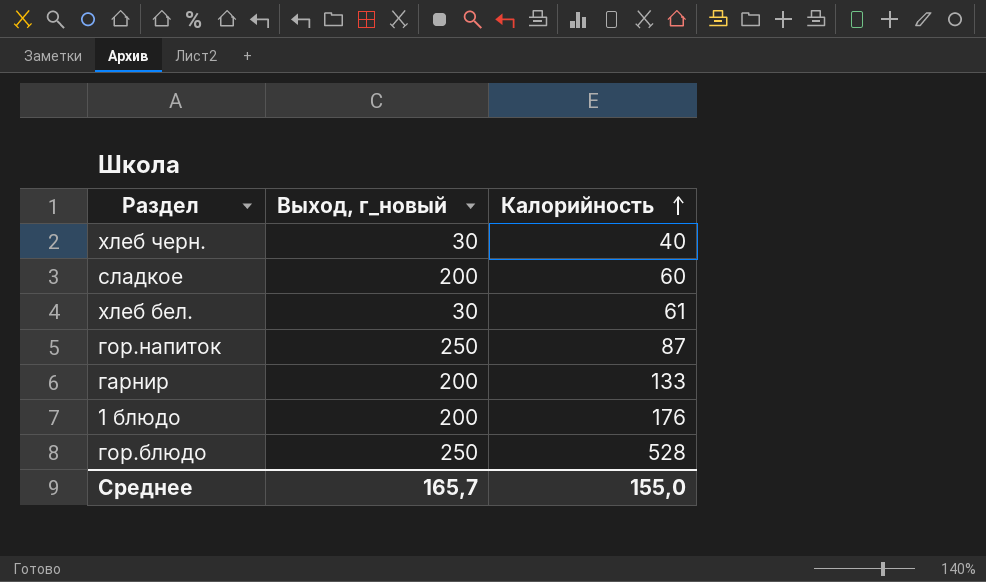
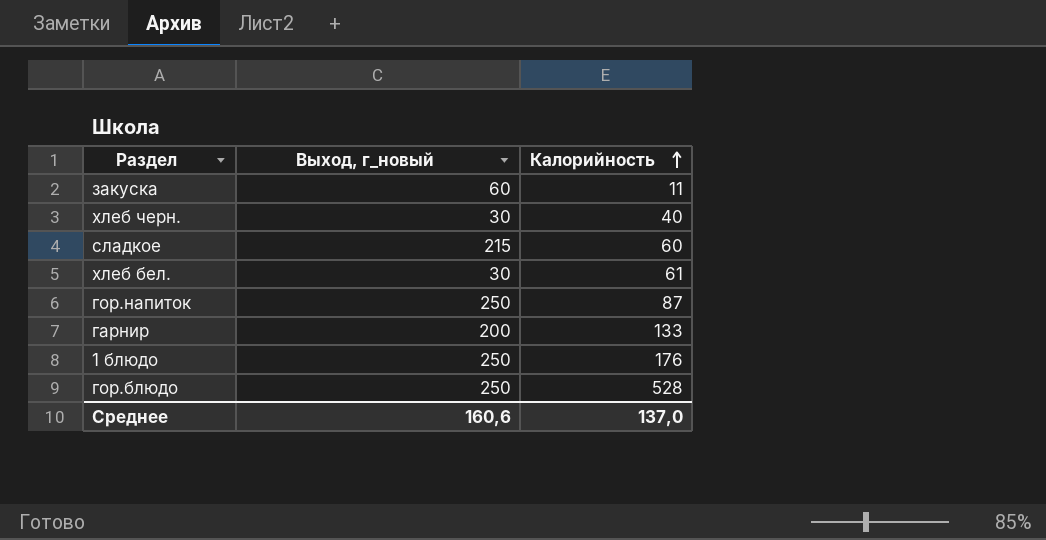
row закуска: none -> 60 | 11
сладкое | Выход, г_новый: 200 -> 215
1 блюдо | Выход, г_новый: 200 -> 250
Среднее | Выход, г_новый: 165,7 -> 160,6
Среднее | Калорийность: 155,0 -> 137,0

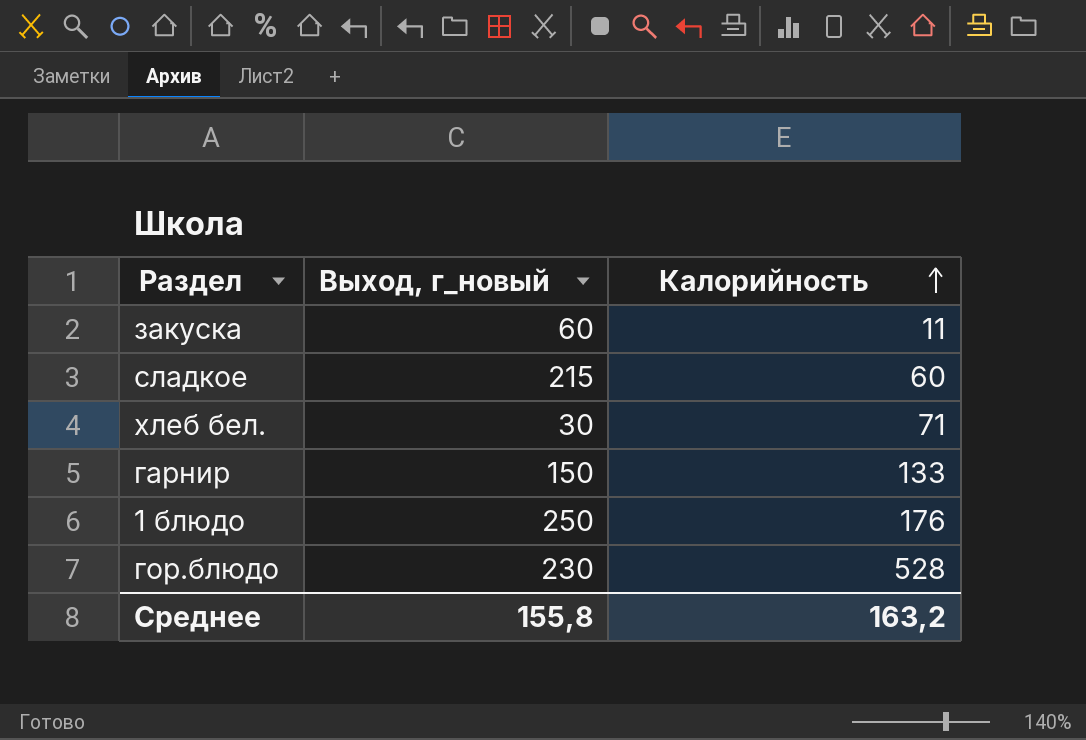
row хлеб черн.: 30 | 40 -> none
row гор.напиток: 250 | 87 -> none
хлеб бел. | Калорийность: 61 -> 71
гарнир | Выход, г_новый: 200 -> 150
гор.блюдо | Выход, г_новый: 250 -> 230
Среднее | Выход, г_новый: 160,6 -> 155,8
Среднее | Калорийность: 137,0 -> 163,2

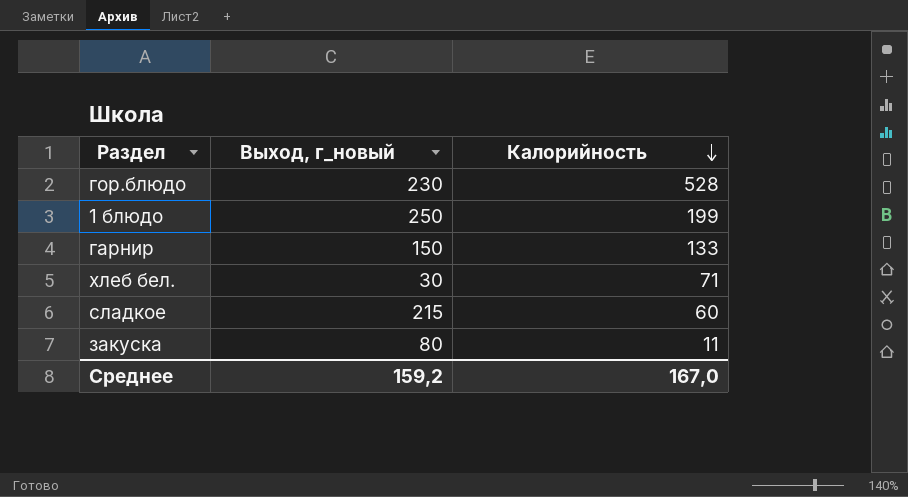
row order: Калорийность ascending -> Калорийность descending
1 блюдо | Калорийность: 176 -> 199
закуска | Выход, г_новый: 60 -> 80
Среднее | Выход, г_новый: 155,8 -> 159,2
Среднее | Калорийность: 163,2 -> 167,0

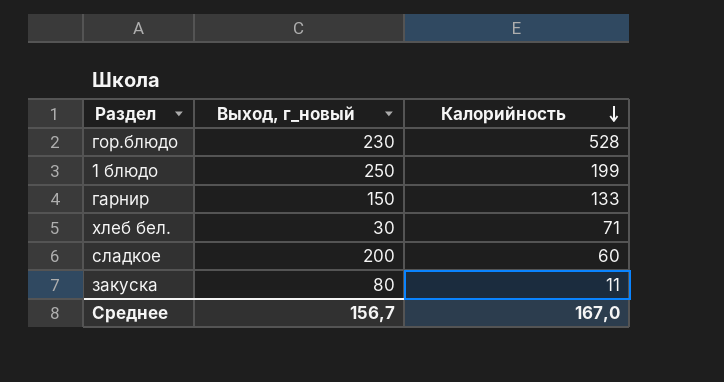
сладкое | Выход, г_новый: 215 -> 200
Среднее | Выход, г_новый: 159,2 -> 156,7

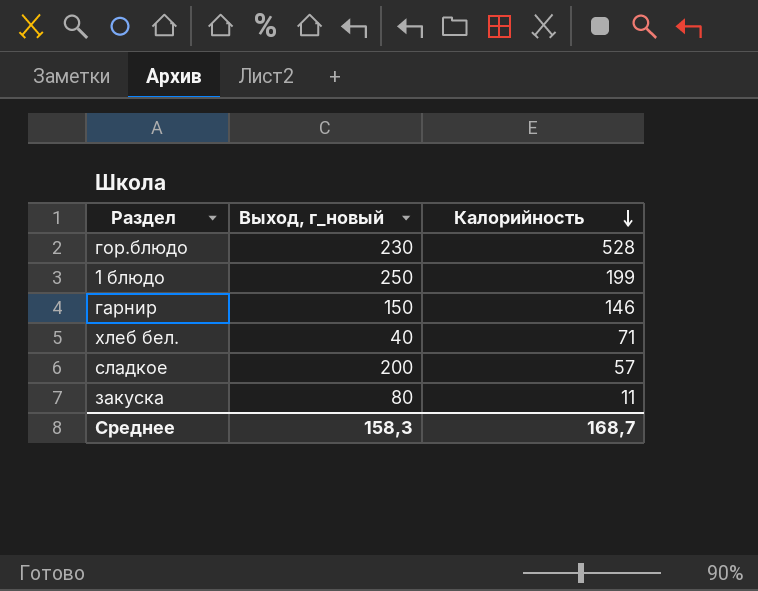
гарнир | Калорийность: 133 -> 146
хлеб бел. | Выход, г_новый: 30 -> 40
сладкое | Калорийность: 60 -> 57
Среднее | Выход, г_новый: 156,7 -> 158,3
Среднее | Калорийность: 167,0 -> 168,7

